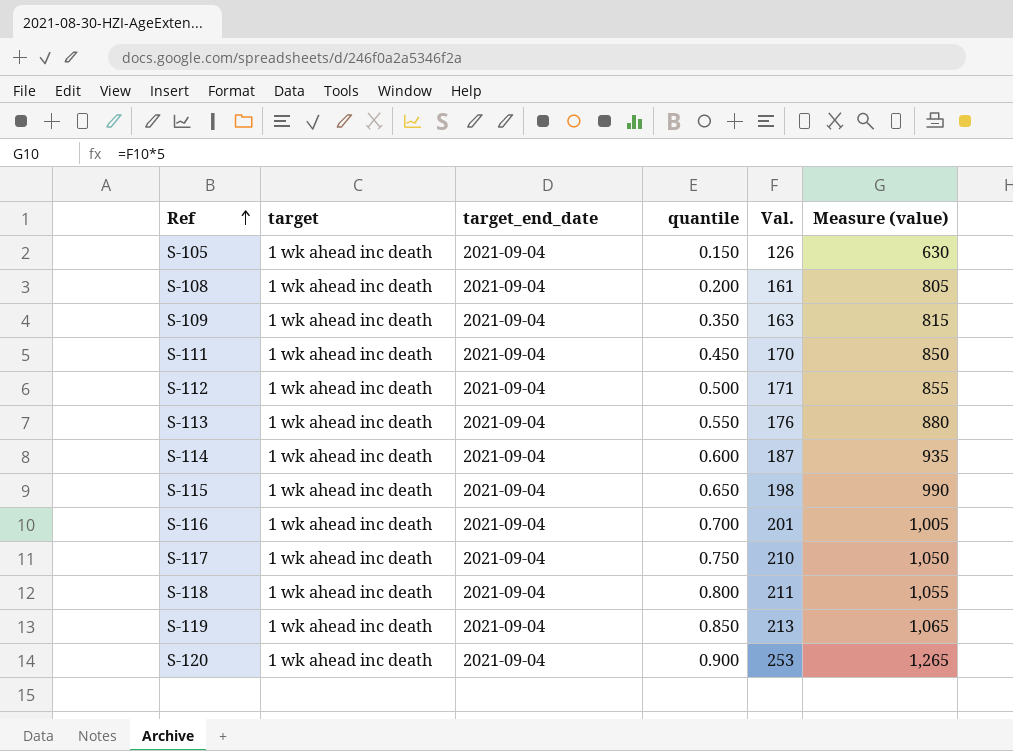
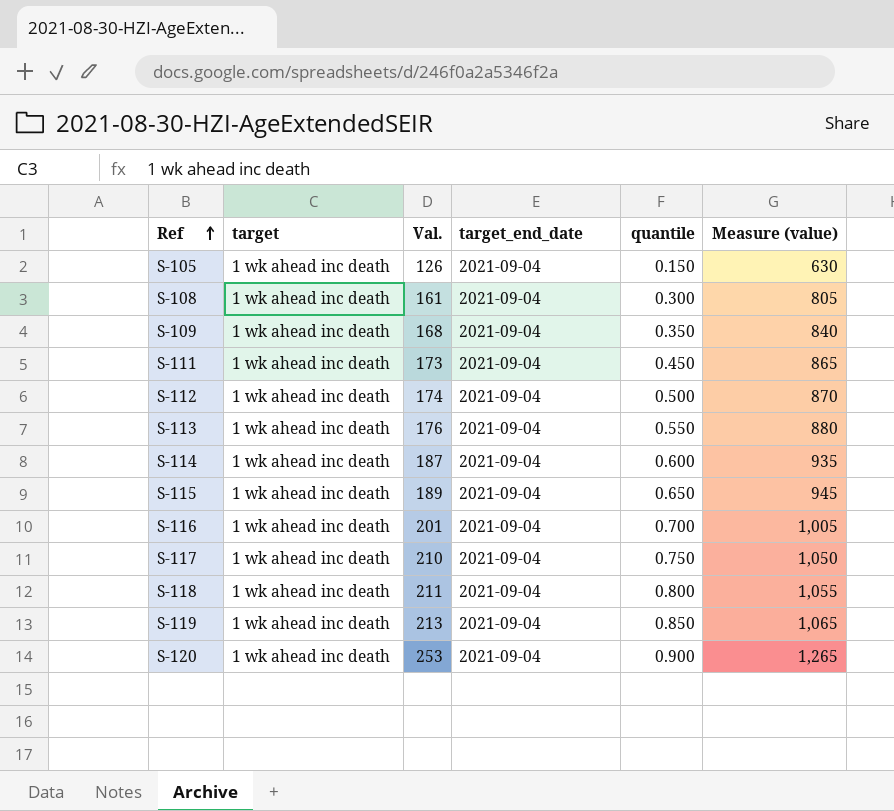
column Val. | position: 5 -> 3
S-108 | quantile: 0.200 -> 0.300
S-109 | Val.: 163 -> 168
S-109 | Measure (value): 815 -> 840
S-111 | Val.: 170 -> 173
S-111 | Measure (value): 850 -> 865
S-112 | Val.: 171 -> 174
S-112 | Measure (value): 855 -> 870
S-115 | Val.: 198 -> 189
S-115 | Measure (value): 990 -> 945

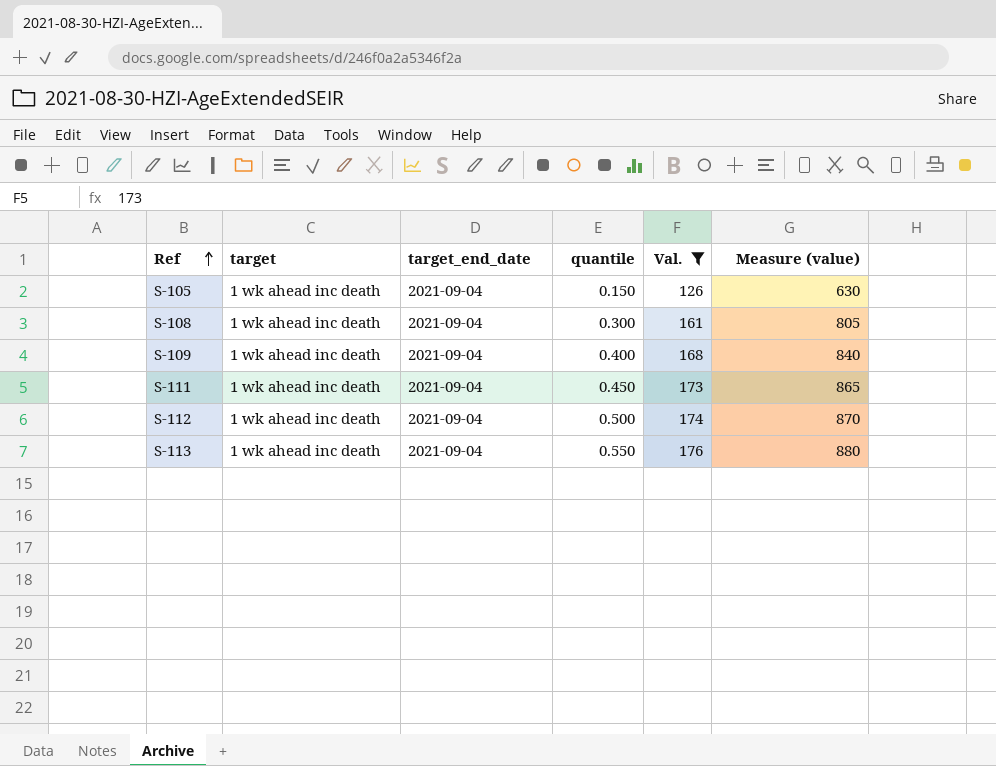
filter: none -> Val. <= 176
column Val. | position: 3 -> 5
S-109 | quantile: 0.350 -> 0.400

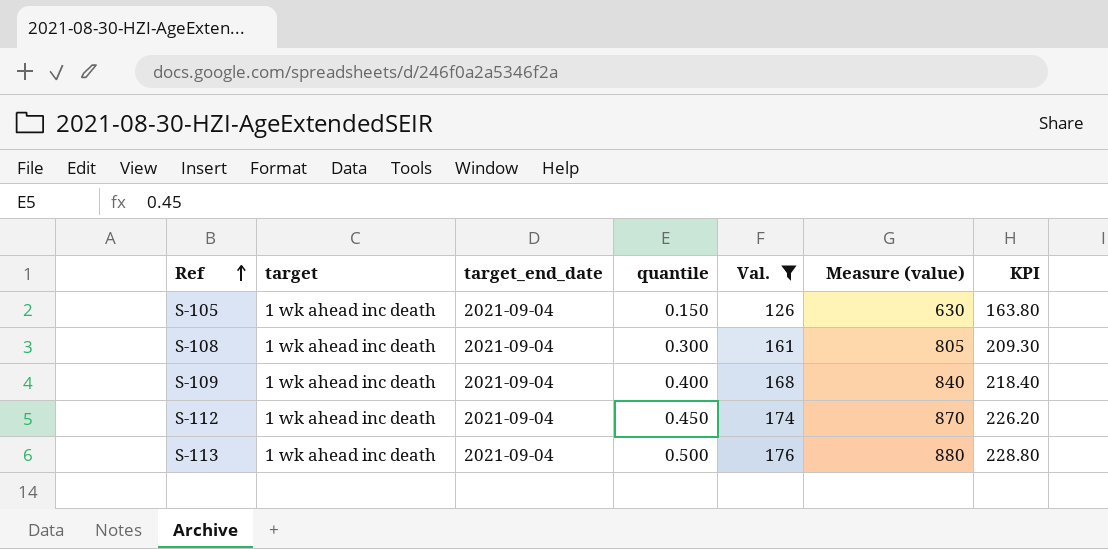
column KPI | formula: none -> [Val.] * 1.3
row S-111: 1 wk ahead inc death | 2021-09-04 | 0.450 | 173 | 865 -> none
S-112 | quantile: 0.500 -> 0.450
S-113 | quantile: 0.550 -> 0.500

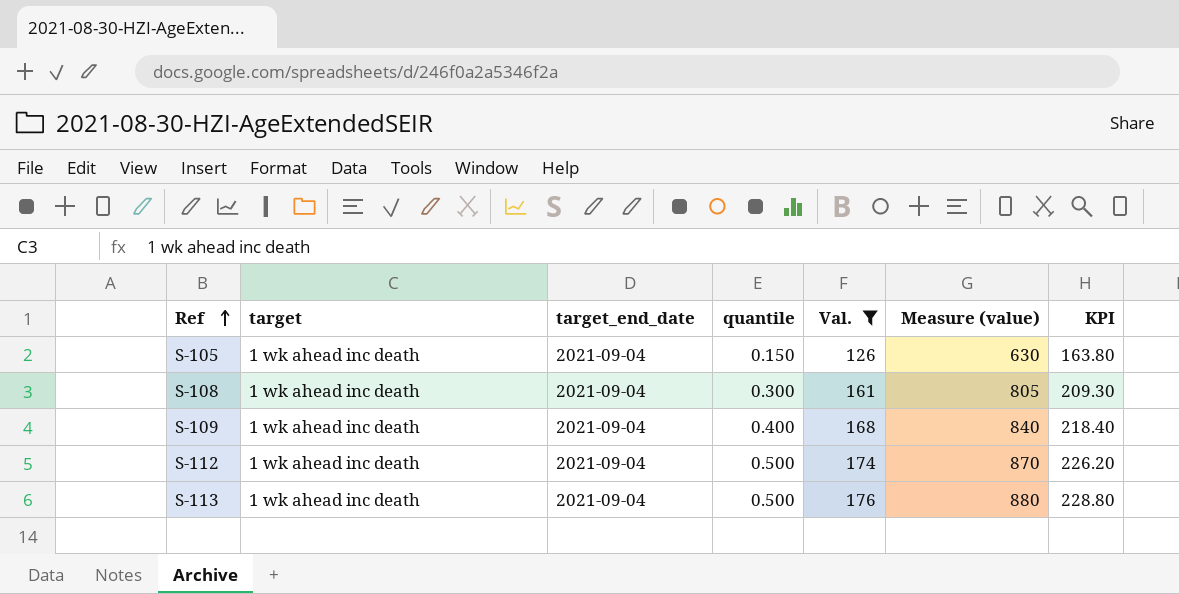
S-112 | quantile: 0.450 -> 0.500

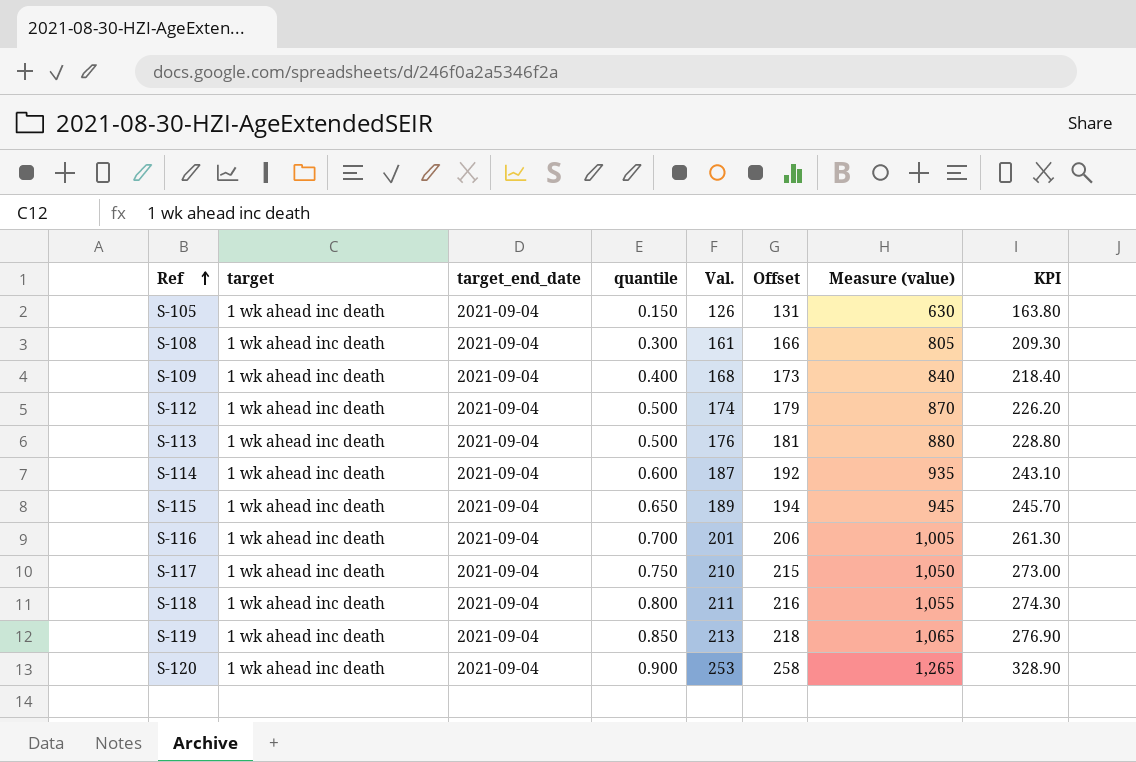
filter: Val. <= 176 -> none
column Offset | formula: none -> [Val.] + 5

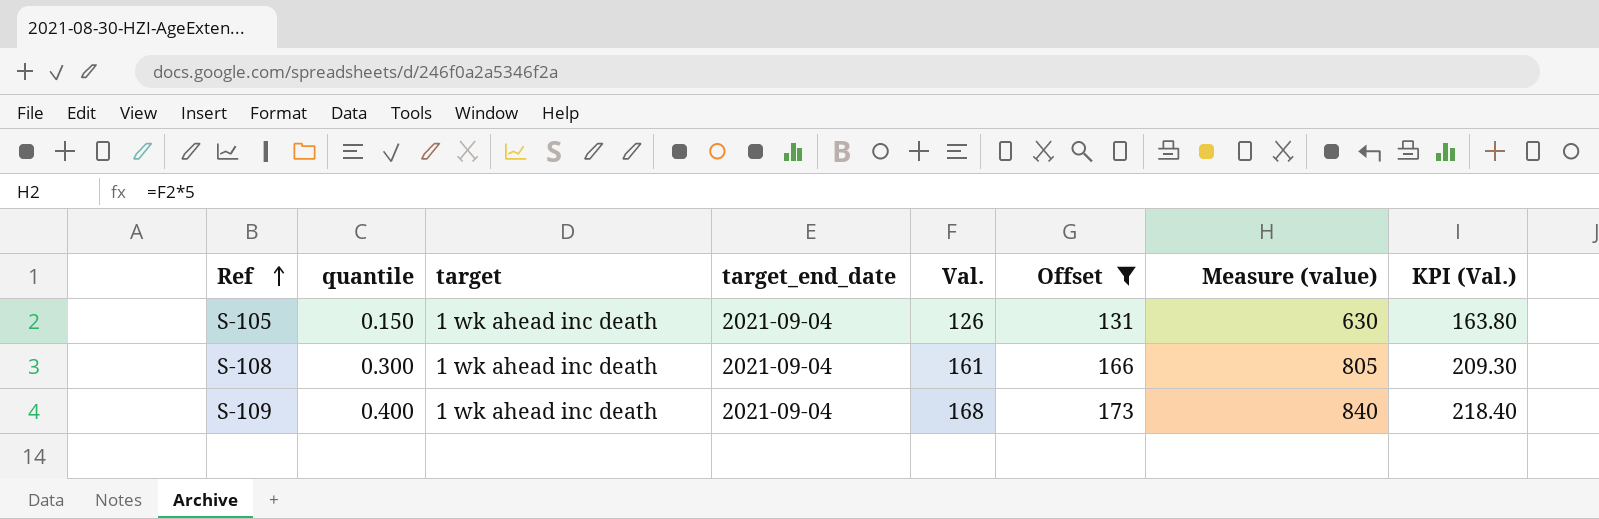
filter: none -> Offset <= 173
column quantile | position: 4 -> 2
column name: KPI -> KPI (Val.)

